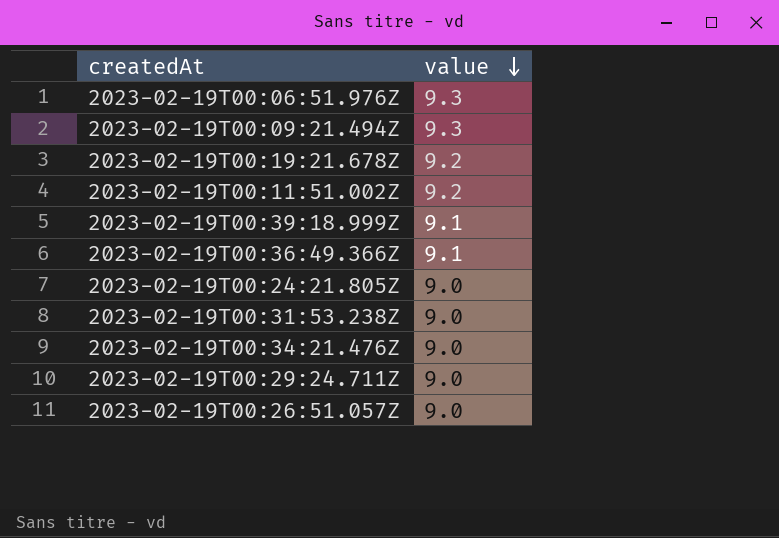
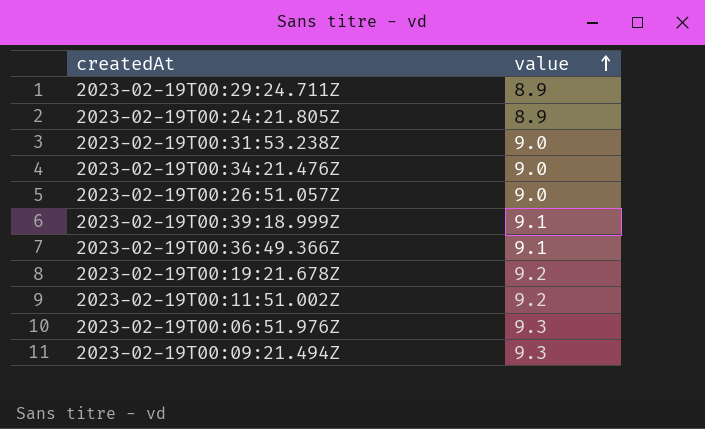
row order: value descending -> value ascending
2023-02-19T00:29:24.711Z | value: 9.0 -> 8.9
2023-02-19T00:24:21.805Z | value: 9.0 -> 8.9

